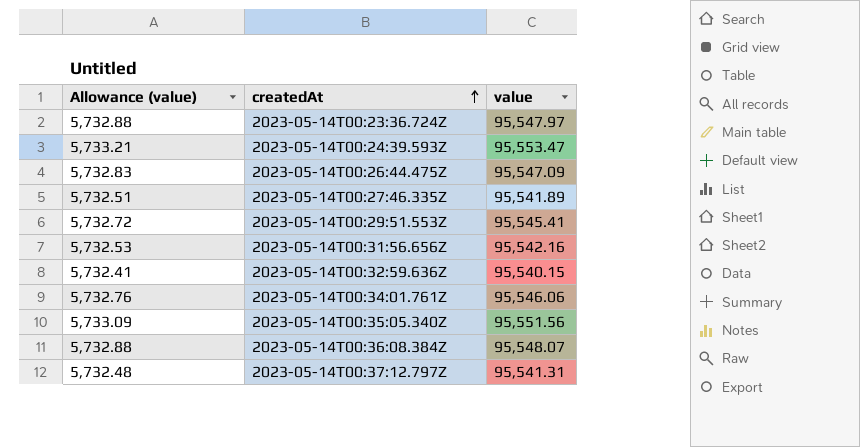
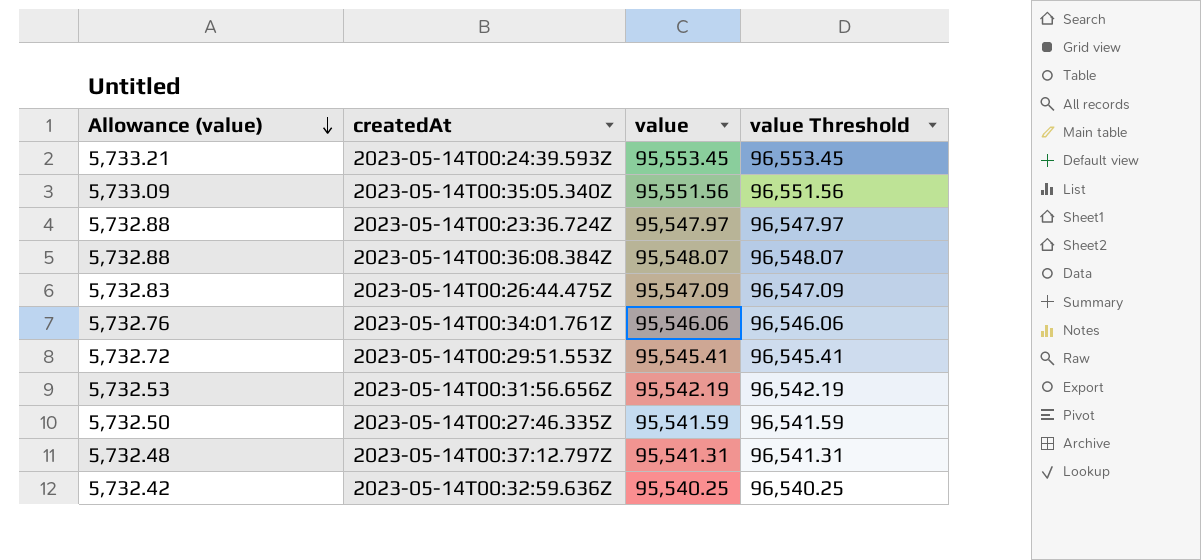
row order: createdAt ascending -> Allowance (value) descending
column value Threshold | formula: none -> [value] + 1000
2023-05-14T00:24:39.593Z | value: 95,553.47 -> 95,553.45
2023-05-14T00:31:56.656Z | value: 95,542.16 -> 95,542.19
2023-05-14T00:27:46.335Z | Allowance (value): 5,732.51 -> 5,732.50
2023-05-14T00:27:46.335Z | value: 95,541.89 -> 95,541.59
2023-05-14T00:32:59.636Z | Allowance (value): 5,732.41 -> 5,732.42
2023-05-14T00:32:59.636Z | value: 95,540.15 -> 95,540.25

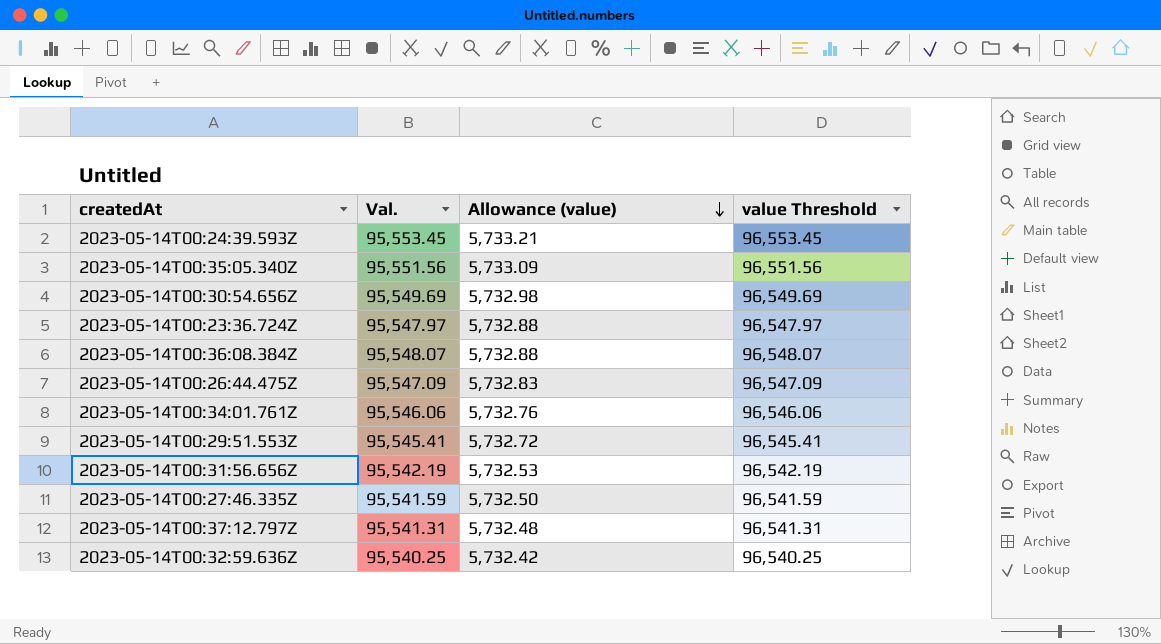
column name: value -> Val.
column Allowance (value) | position: 1 -> 3
row 2023-05-14T00:30:54.656Z: none -> 95,549.69 | 5,732.98 | 96,549.69

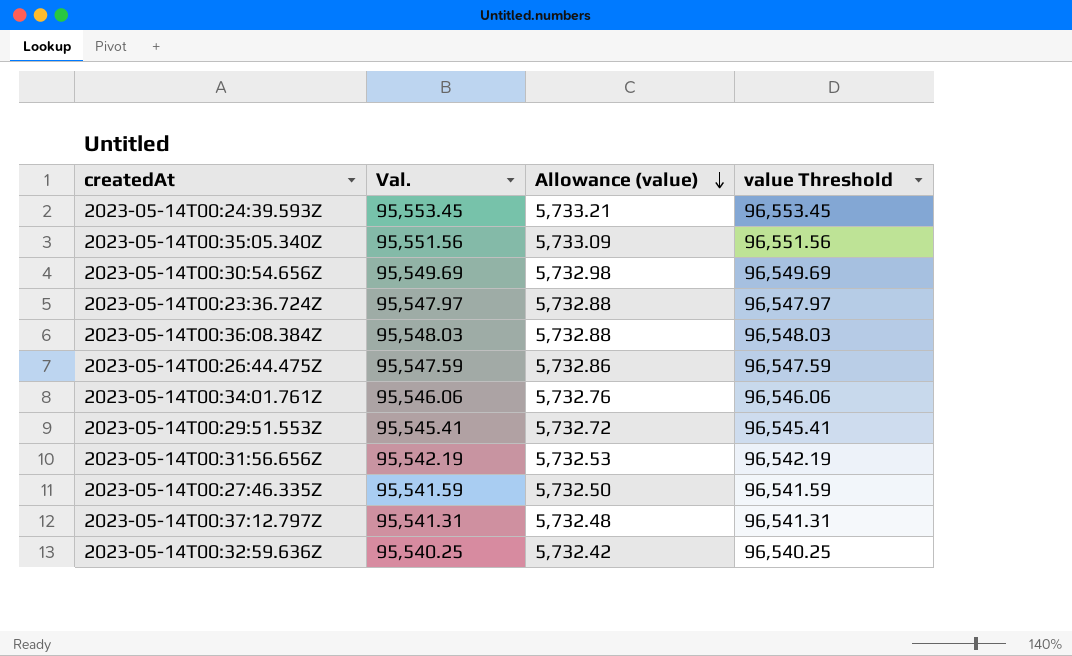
2023-05-14T00:36:08.384Z | Val.: 95,548.07 -> 95,548.03
2023-05-14T00:36:08.384Z | value Threshold: 96,548.07 -> 96,548.03
2023-05-14T00:26:44.475Z | Val.: 95,547.09 -> 95,547.59
2023-05-14T00:26:44.475Z | Allowance (value): 5,732.83 -> 5,732.86
2023-05-14T00:26:44.475Z | value Threshold: 96,547.09 -> 96,547.59

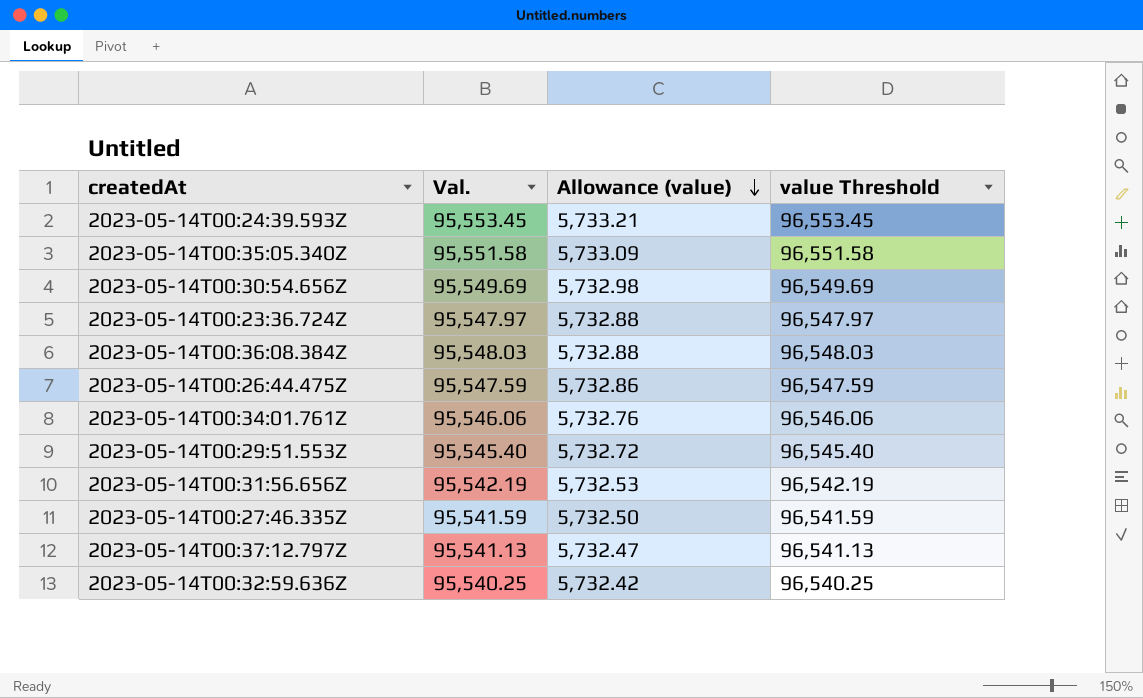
2023-05-14T00:35:05.340Z | Val.: 95,551.56 -> 95,551.58
2023-05-14T00:35:05.340Z | value Threshold: 96,551.56 -> 96,551.58
2023-05-14T00:29:51.553Z | Val.: 95,545.41 -> 95,545.40
2023-05-14T00:29:51.553Z | value Threshold: 96,545.41 -> 96,545.40
2023-05-14T00:37:12.797Z | Val.: 95,541.31 -> 95,541.13
2023-05-14T00:37:12.797Z | Allowance (value): 5,732.48 -> 5,732.47
2023-05-14T00:37:12.797Z | value Threshold: 96,541.31 -> 96,541.13

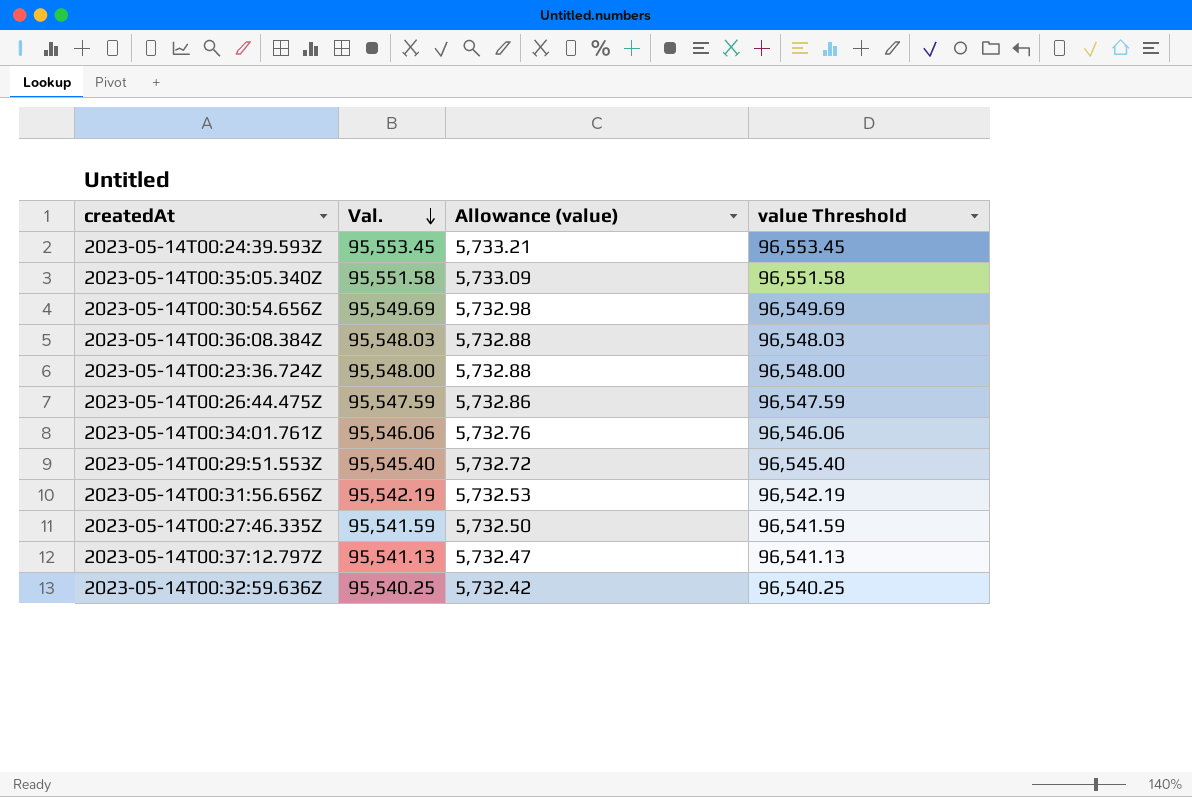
row order: Allowance (value) descending -> Val. descending
2023-05-14T00:23:36.724Z | Val.: 95,547.97 -> 95,548.00
2023-05-14T00:23:36.724Z | value Threshold: 96,547.97 -> 96,548.00

